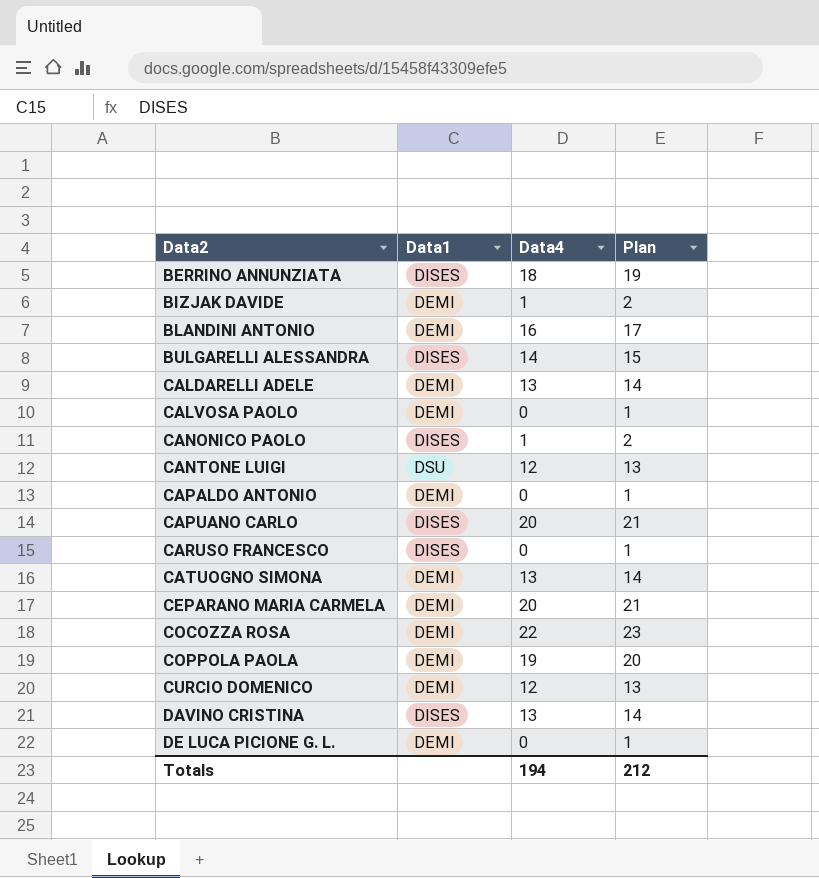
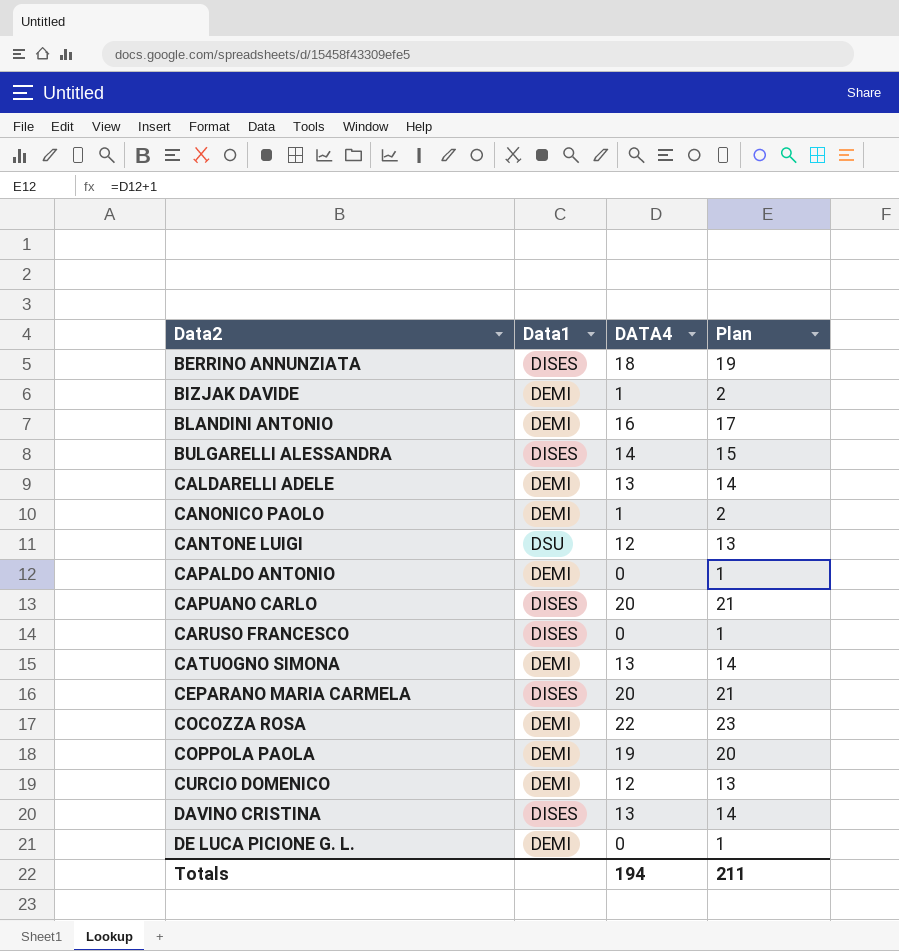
column name: Data4 -> DATA4
row CALVOSA PAOLO: DEMI | 0 | 1 -> none
CANONICO PAOLO | Data1: DISES -> DEMI
CEPARANO MARIA CARMELA | Data1: DEMI -> DISES
Totals | Plan: 212 -> 211

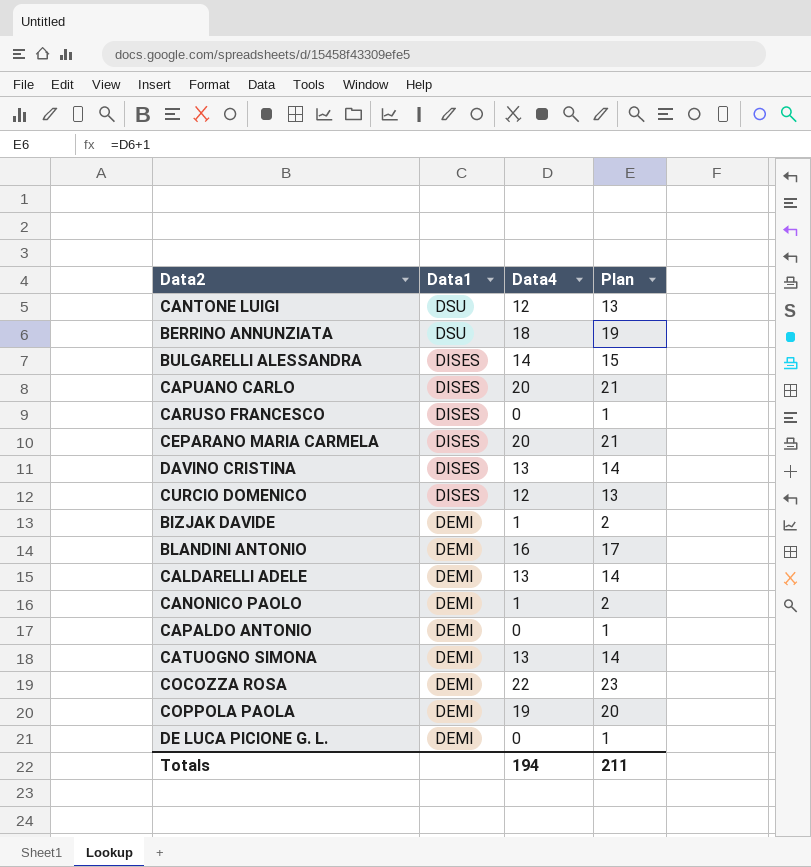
row order: Data2 ascending -> Data1 descending
column name: DATA4 -> Data4
BERRINO ANNUNZIATA | Data1: DISES -> DSU
CURCIO DOMENICO | Data1: DEMI -> DISES

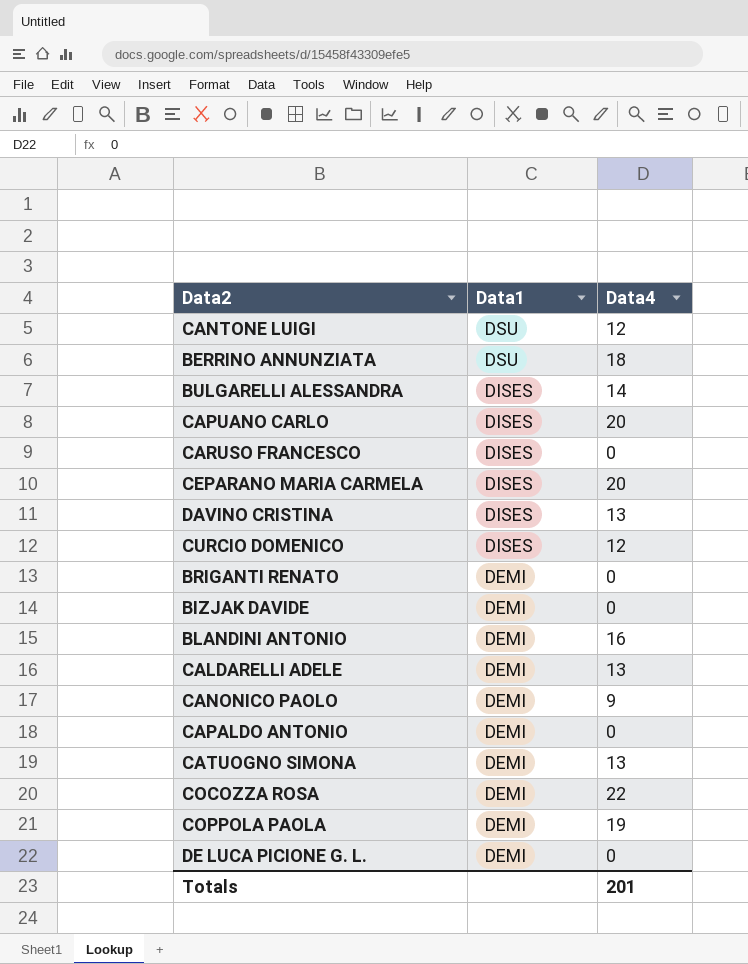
column Plan | formula: [Data4] + 1 -> none
row BRIGANTI RENATO: none -> DEMI | 0
BIZJAK DAVIDE | Data4: 1 -> 0
CANONICO PAOLO | Data4: 1 -> 9
Totals | Data4: 194 -> 201

